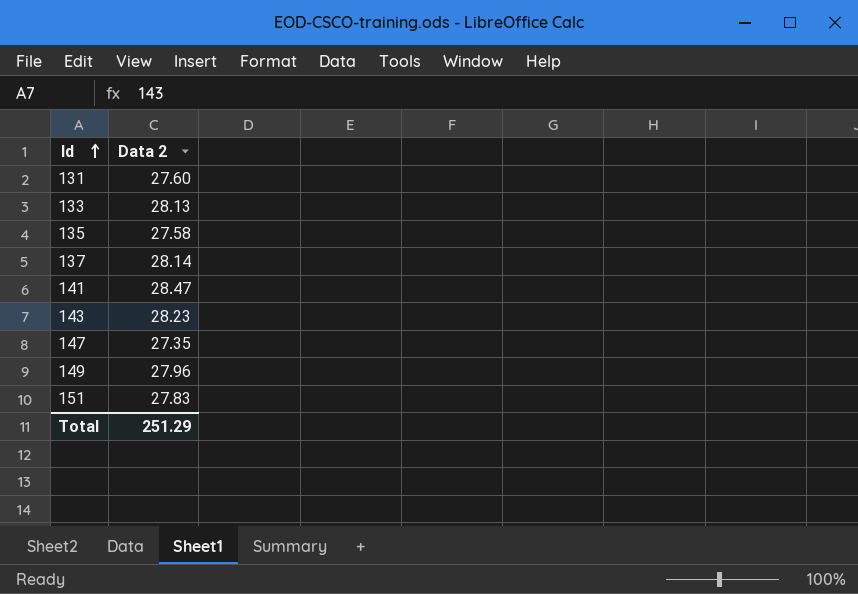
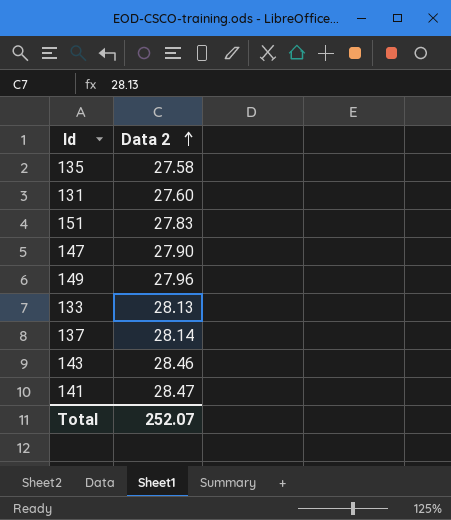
row order: Id ascending -> Data 2 ascending
147 | Data 2: 27.35 -> 27.90
143 | Data 2: 28.23 -> 28.46
Total | Data 2: 251.29 -> 252.07

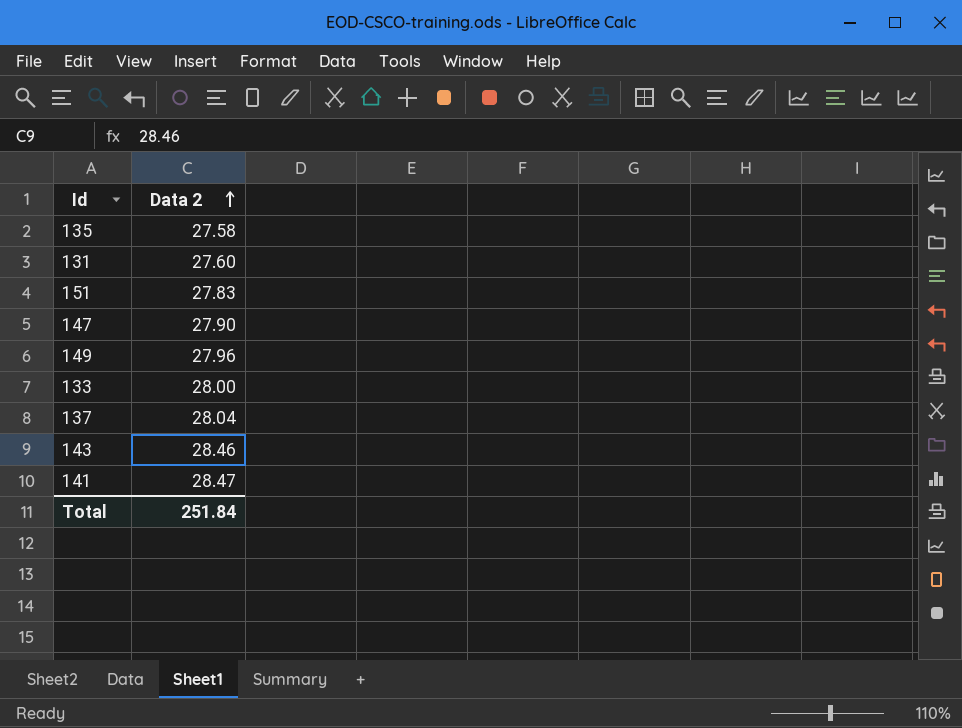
133 | Data 2: 28.13 -> 28.00
137 | Data 2: 28.14 -> 28.04
Total | Data 2: 252.07 -> 251.84

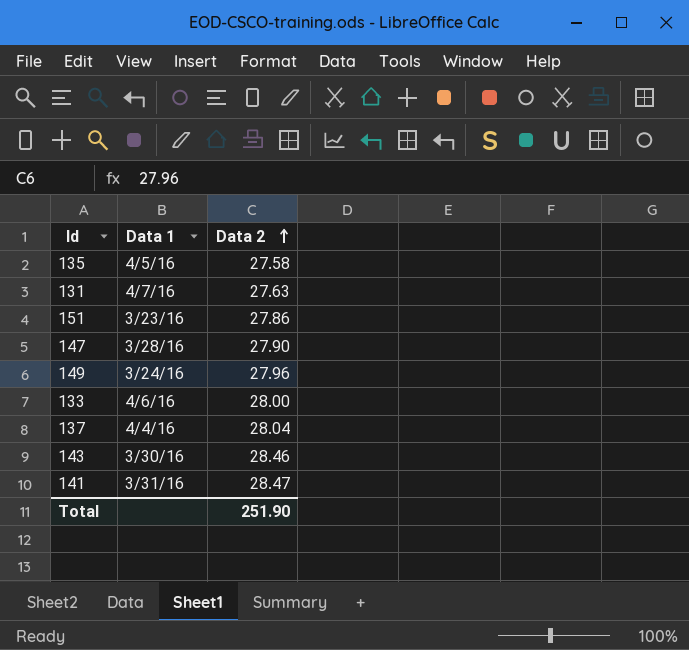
column Data 1 | position: none -> 2
131 | Data 2: 27.60 -> 27.63
151 | Data 2: 27.83 -> 27.86
Total | Data 2: 251.84 -> 251.90

